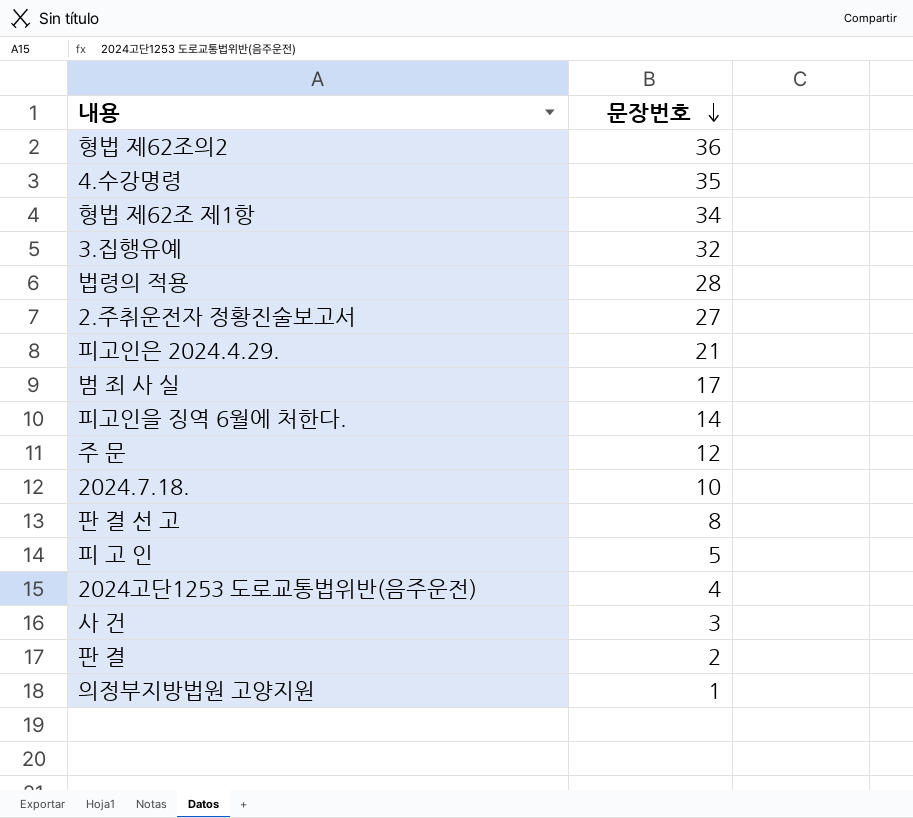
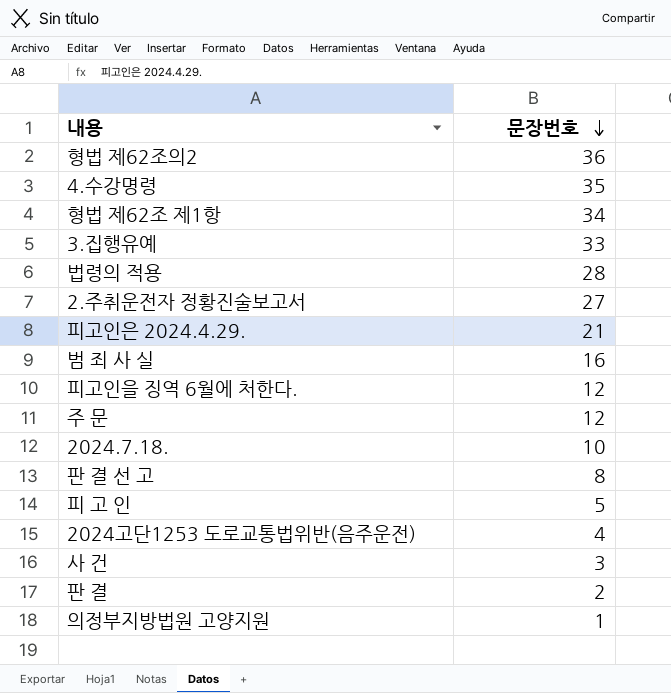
3.집행유예 | 문장번호: 32 -> 33
범 죄 사 실 | 문장번호: 17 -> 16
피고인을 징역 6월에 처한다. | 문장번호: 14 -> 12

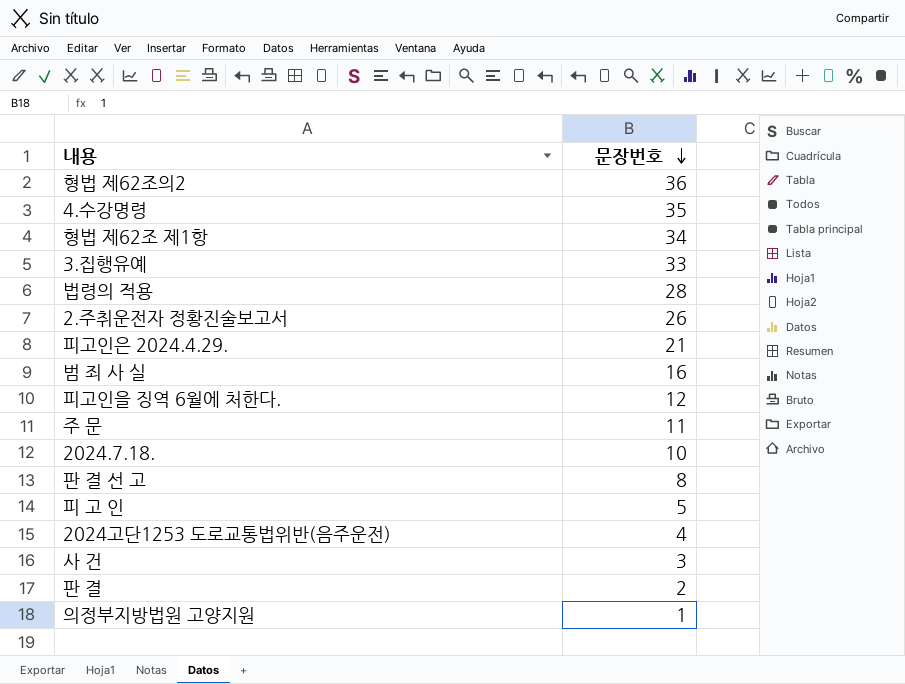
2.주취운전자 정황진술보고서 | 문장번호: 27 -> 26
주 문 | 문장번호: 12 -> 11

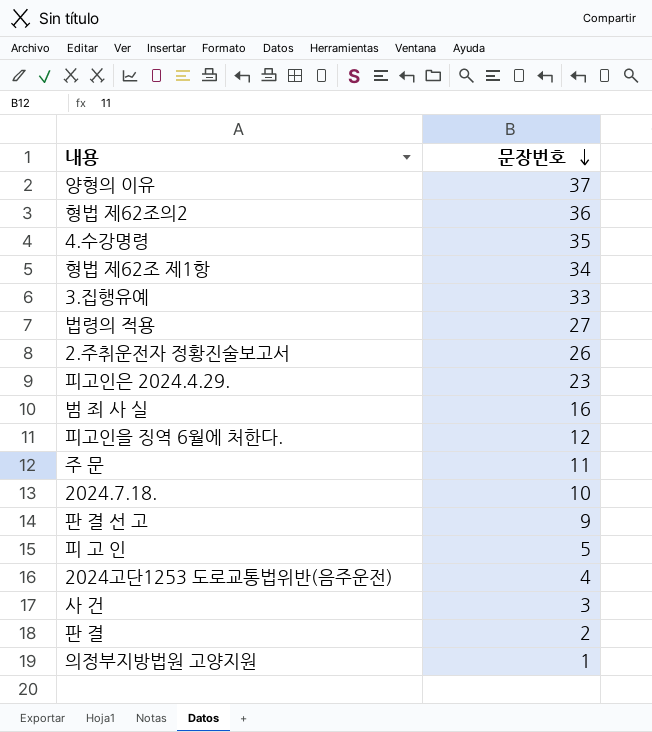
row 양형의 이유: none -> 37
법령의 적용 | 문장번호: 28 -> 27
피고인은 2024.4.29. | 문장번호: 21 -> 23
판 결 선 고 | 문장번호: 8 -> 9

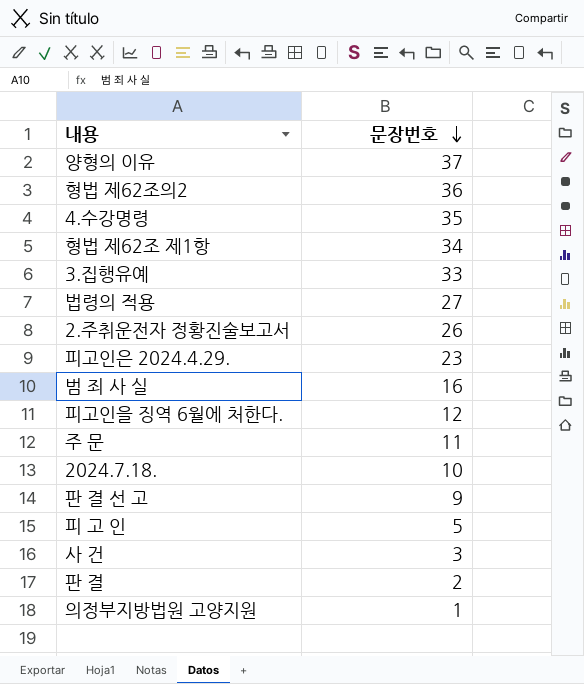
row 2024고단1253 도로교통법위반(음주운전): 4 -> none

